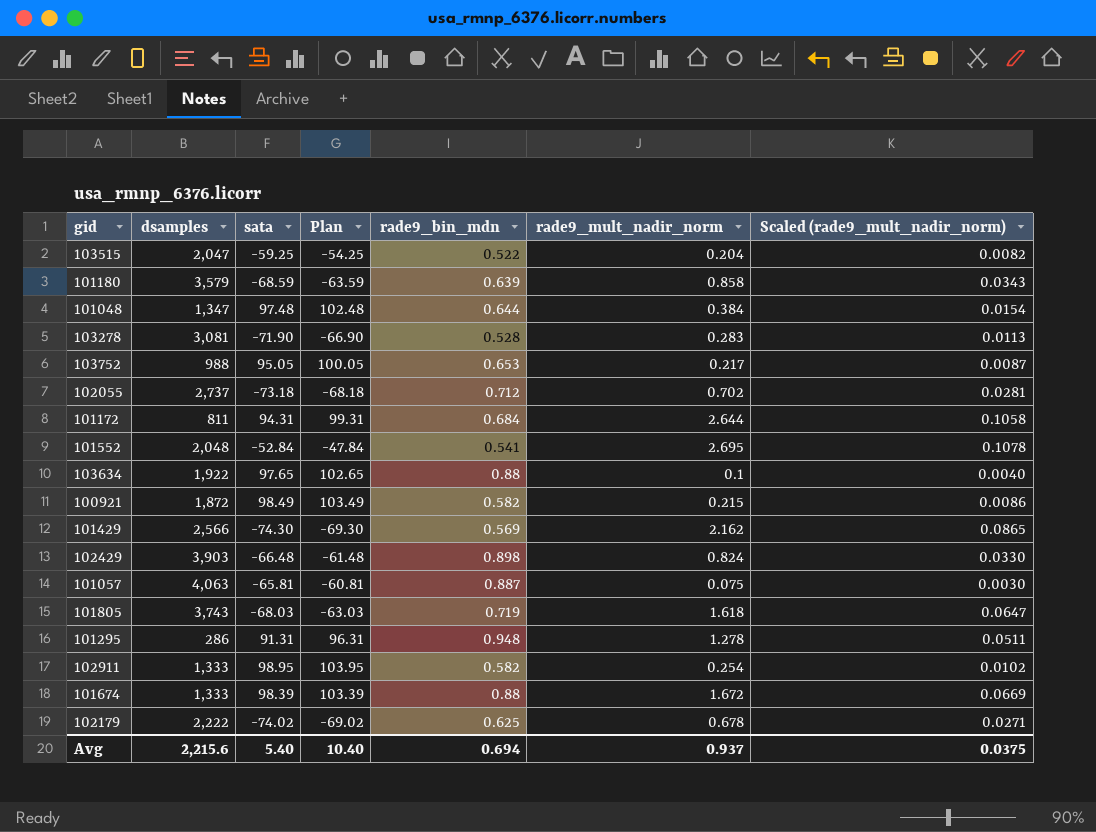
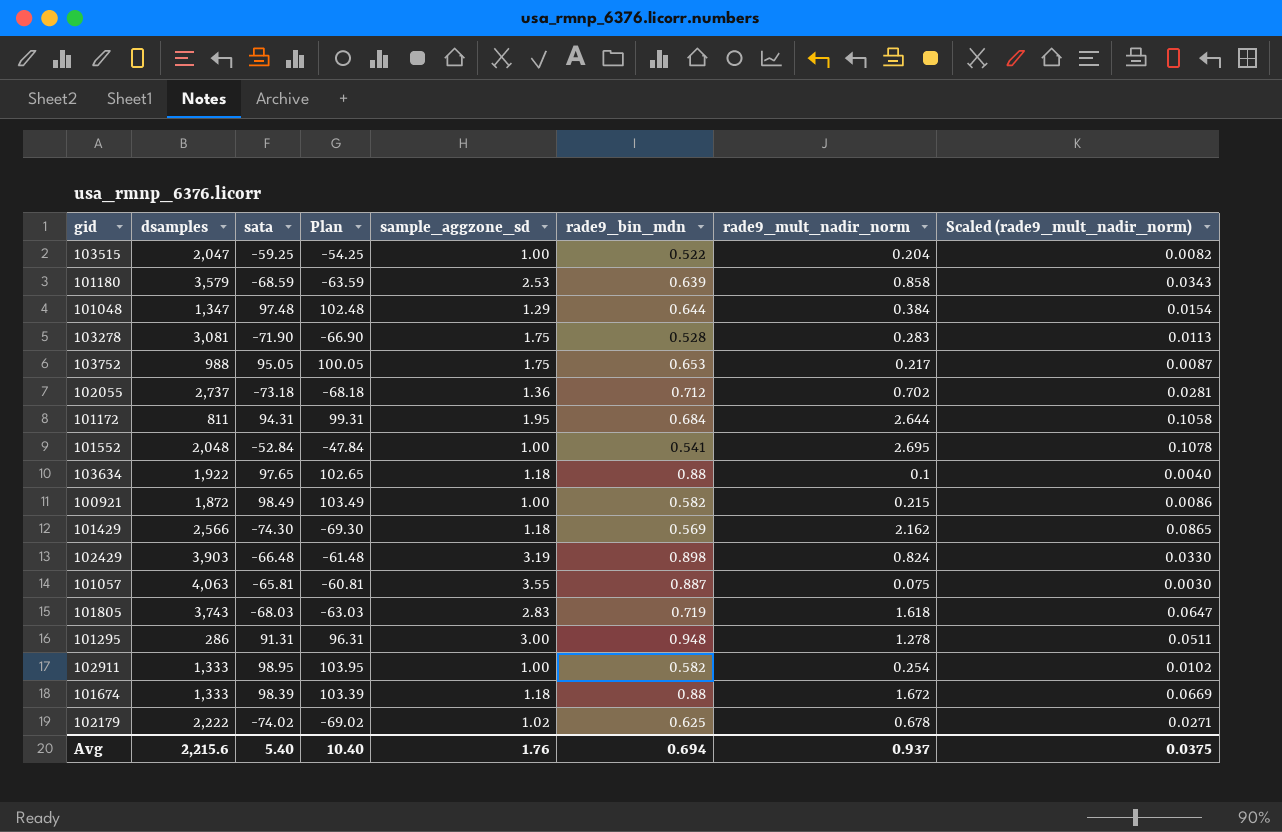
column sample_aggzone_sd | position: none -> 5

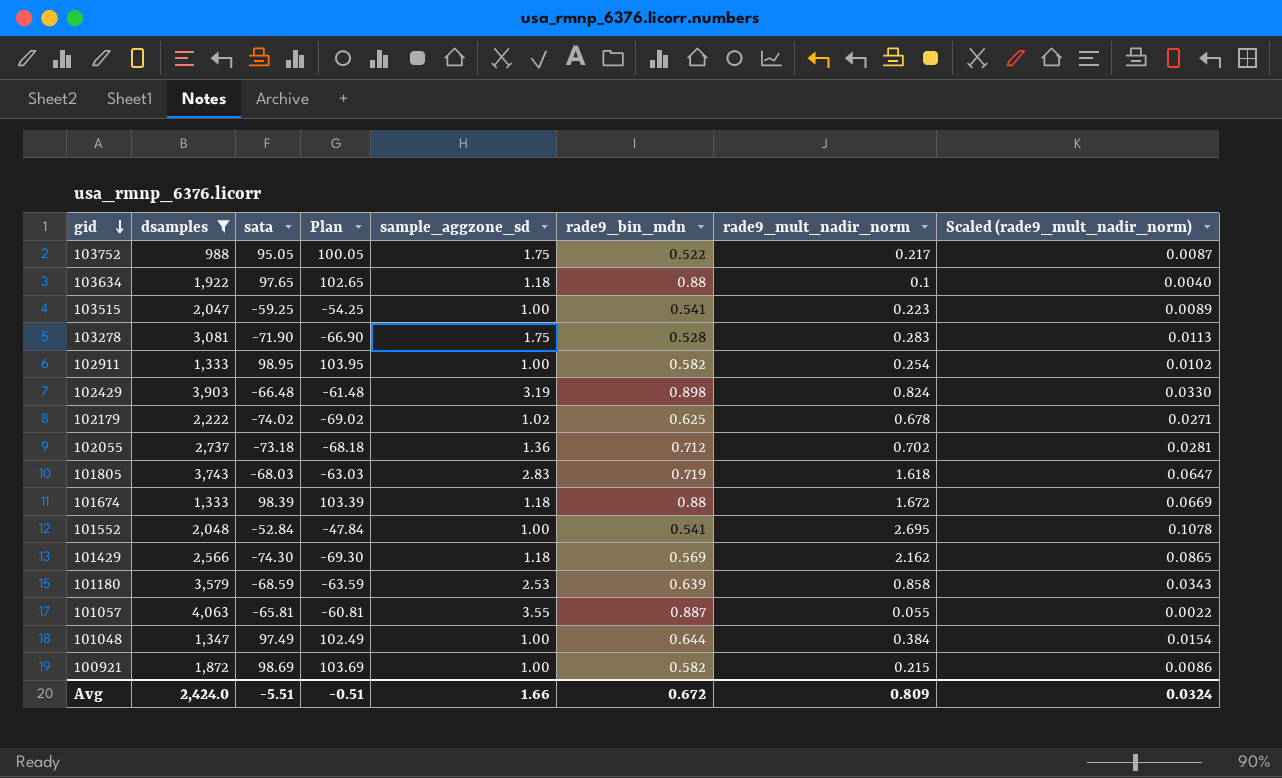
filter: none -> dsamples >= 988
row order: none -> gid descending
103752 | rade9_bin_mdn: 0.653 -> 0.522
103515 | rade9_bin_mdn: 0.522 -> 0.541
103515 | rade9_mult_nadir_norm: 0.204 -> 0.223
103515 | Scaled (rade9_mult_nadir_norm): 0.0082 -> 0.0089
101057 | rade9_mult_nadir_norm: 0.075 -> 0.055
101057 | Scaled (rade9_mult_nadir_norm): 0.0030 -> 0.0022
101048 | sata: 97.48 -> 97.49
101048 | Plan: 102.48 -> 102.49
101048 | sample_aggzone_sd: 1.29 -> 1.00
100921 | sata: 98.49 -> 98.69
100921 | Plan: 103.49 -> 103.69
Avg | dsamples: 2,215.6 -> 2,424.0
Avg | sata: 5.40 -> -5.51
Avg | Plan: 10.40 -> -0.51
Avg | sample_aggzone_sd: 1.76 -> 1.66
Avg | rade9_bin_mdn: 0.694 -> 0.672
Avg | rade9_mult_nadir_norm: 0.937 -> 0.809
Avg | Scaled (rade9_mult_nadir_norm): 0.0375 -> 0.0324

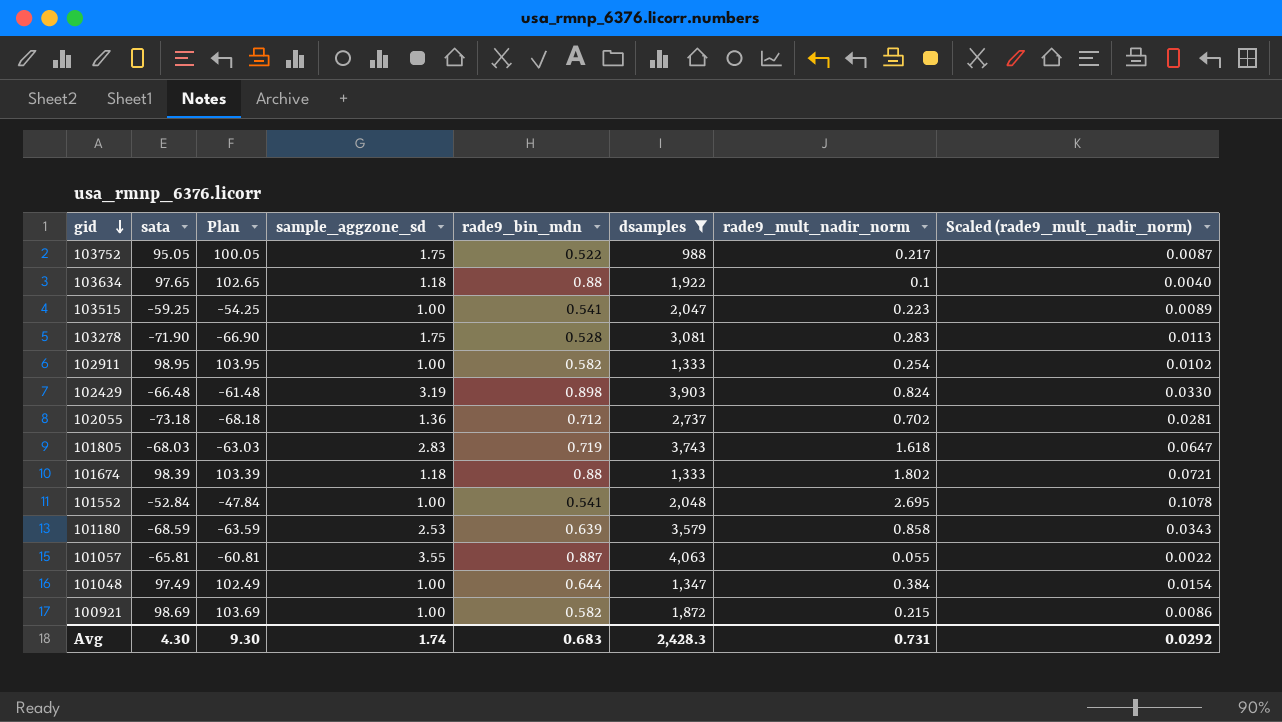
column dsamples | position: 2 -> 6
row 102179: 2,222 | -74.02 | -69.02 | 1.02 | 0.625 | 0.678 | 0.0271 -> none
row 101429: 2,566 | -74.30 | -69.30 | 1.18 | 0.569 | 2.162 | 0.0865 -> none
101674 | rade9_mult_nadir_norm: 1.672 -> 1.802
101674 | Scaled (rade9_mult_nadir_norm): 0.0669 -> 0.0721
Avg | sata: -5.51 -> 4.30
Avg | Plan: -0.51 -> 9.30
Avg | sample_aggzone_sd: 1.66 -> 1.74
Avg | rade9_bin_mdn: 0.672 -> 0.683
Avg | dsamples: 2,424.0 -> 2,428.3
Avg | rade9_mult_nadir_norm: 0.809 -> 0.731
Avg | Scaled (rade9_mult_nadir_norm): 0.0324 -> 0.0292

